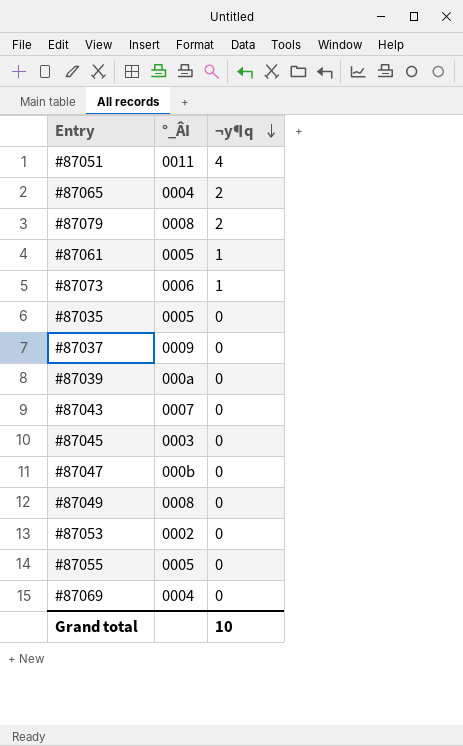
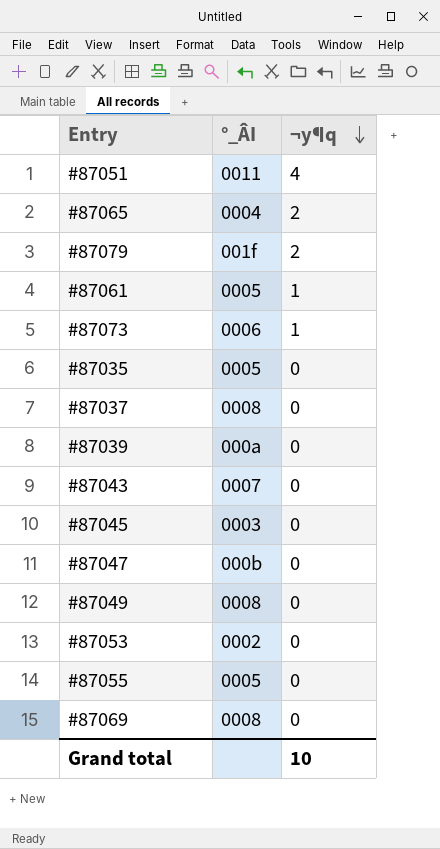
#87079 | °_ÂI: 0008 -> 001f
#87037 | °_ÂI: 0009 -> 0008
#87069 | °_ÂI: 0004 -> 0008

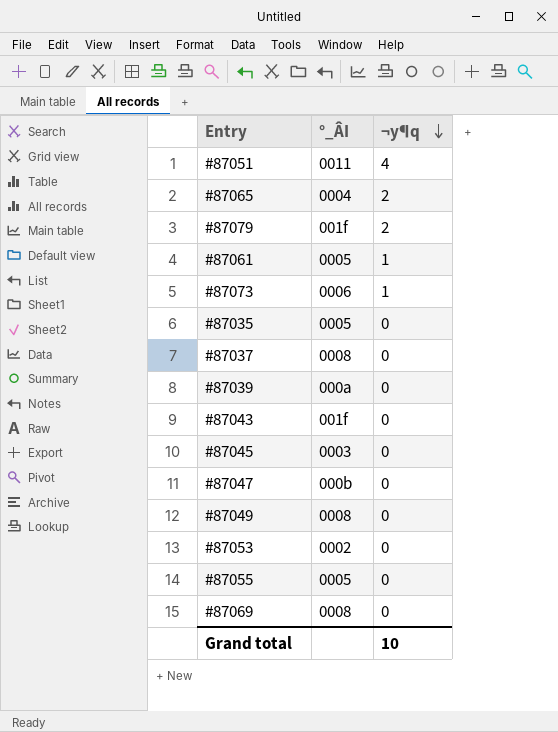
#87043 | °_ÂI: 0007 -> 001f

